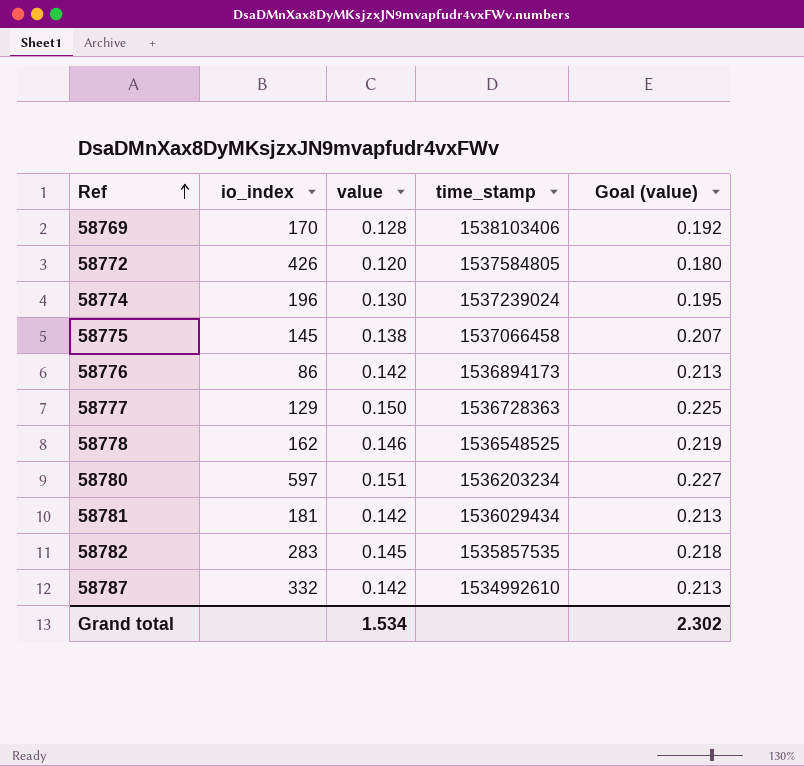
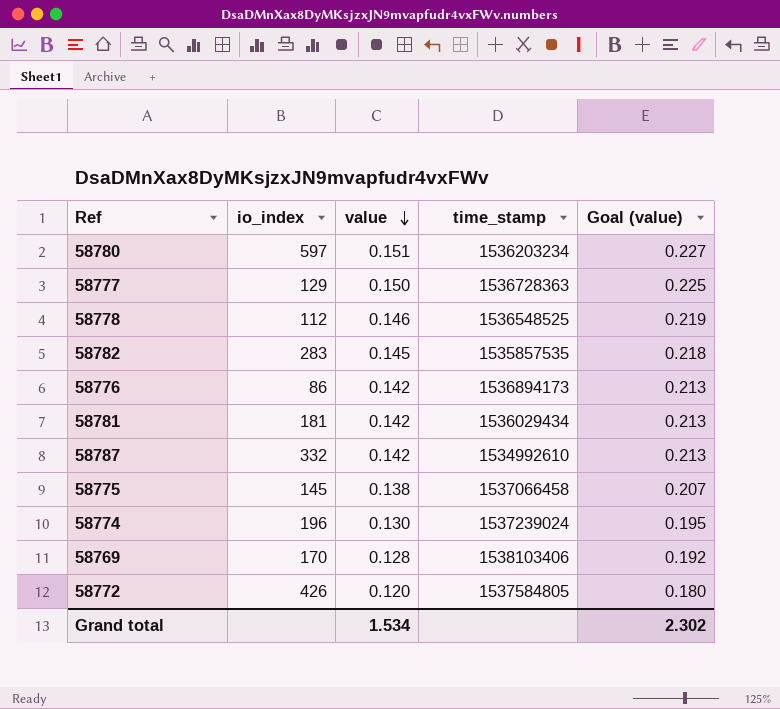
row order: Ref ascending -> value descending
58778 | io_index: 162 -> 112

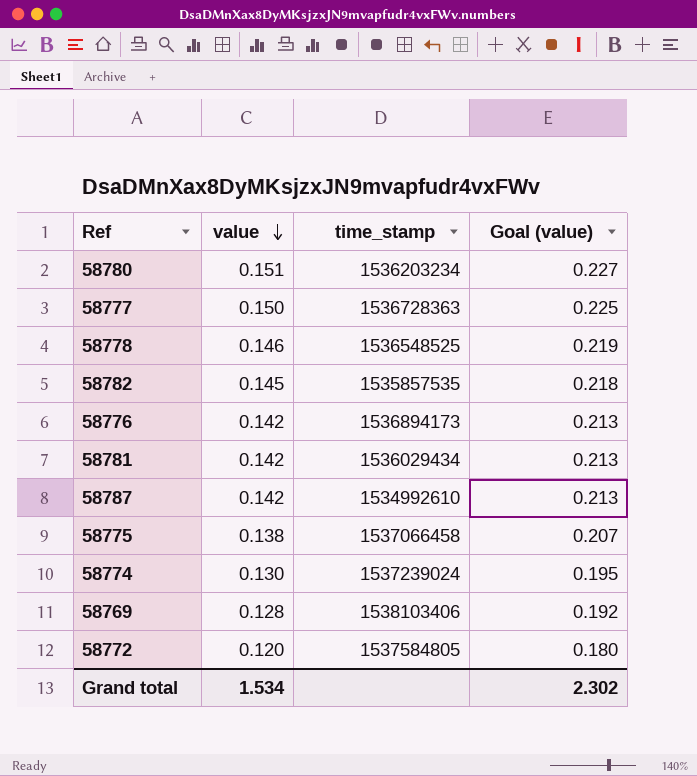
column io_index | position: 2 -> none

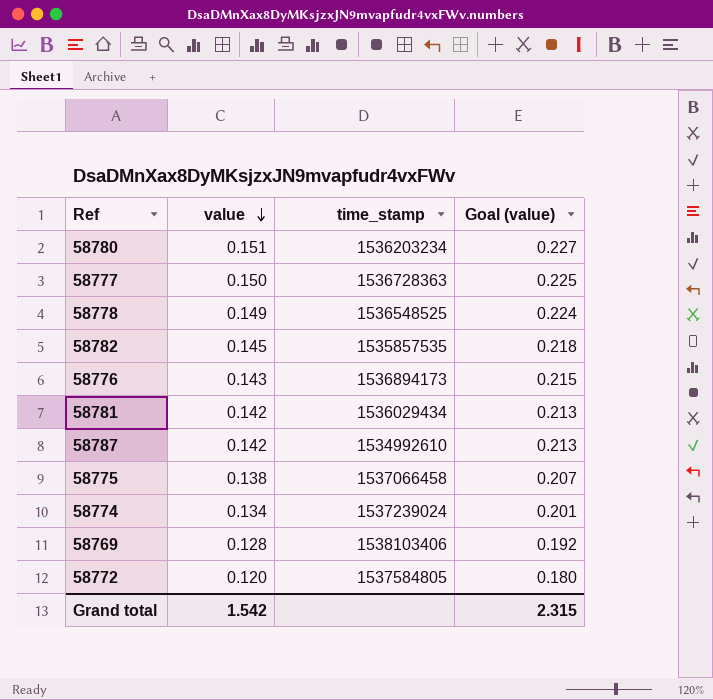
58778 | value: 0.146 -> 0.149
58778 | Goal (value): 0.219 -> 0.224
58776 | value: 0.142 -> 0.143
58776 | Goal (value): 0.213 -> 0.215
58774 | value: 0.130 -> 0.134
58774 | Goal (value): 0.195 -> 0.201
Grand total | value: 1.534 -> 1.542
Grand total | Goal (value): 2.302 -> 2.315

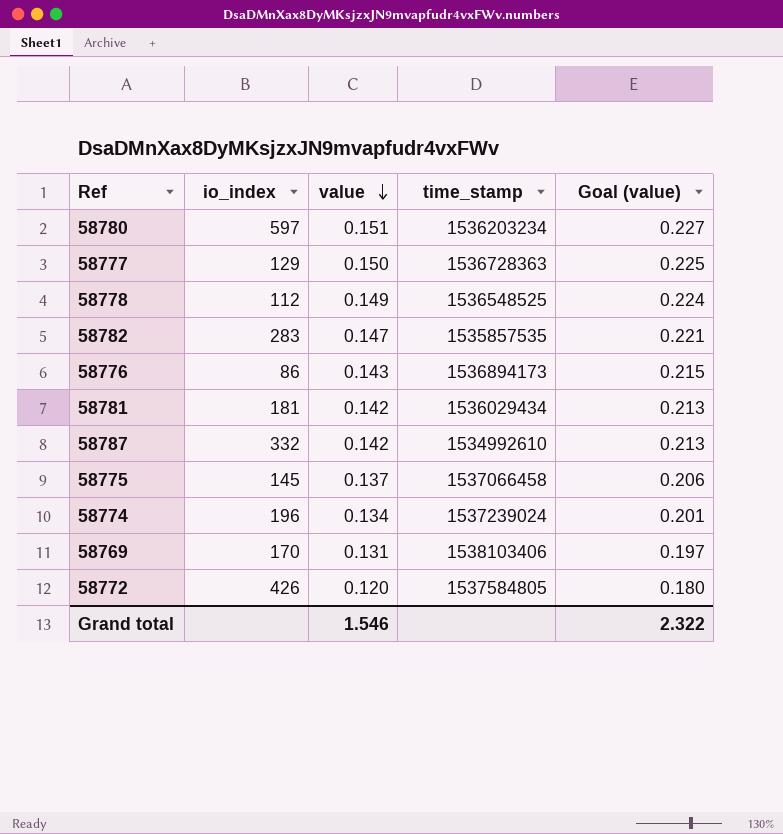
column io_index | position: none -> 2
58782 | value: 0.145 -> 0.147
58782 | Goal (value): 0.218 -> 0.221
58775 | value: 0.138 -> 0.137
58775 | Goal (value): 0.207 -> 0.206
58769 | value: 0.128 -> 0.131
58769 | Goal (value): 0.192 -> 0.197
Grand total | value: 1.542 -> 1.546
Grand total | Goal (value): 2.315 -> 2.322

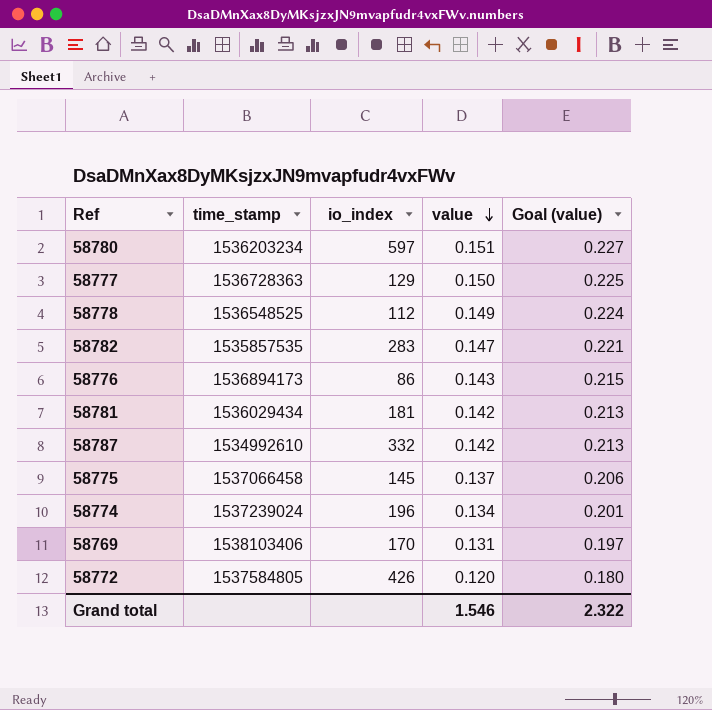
column time_stamp | position: 4 -> 2

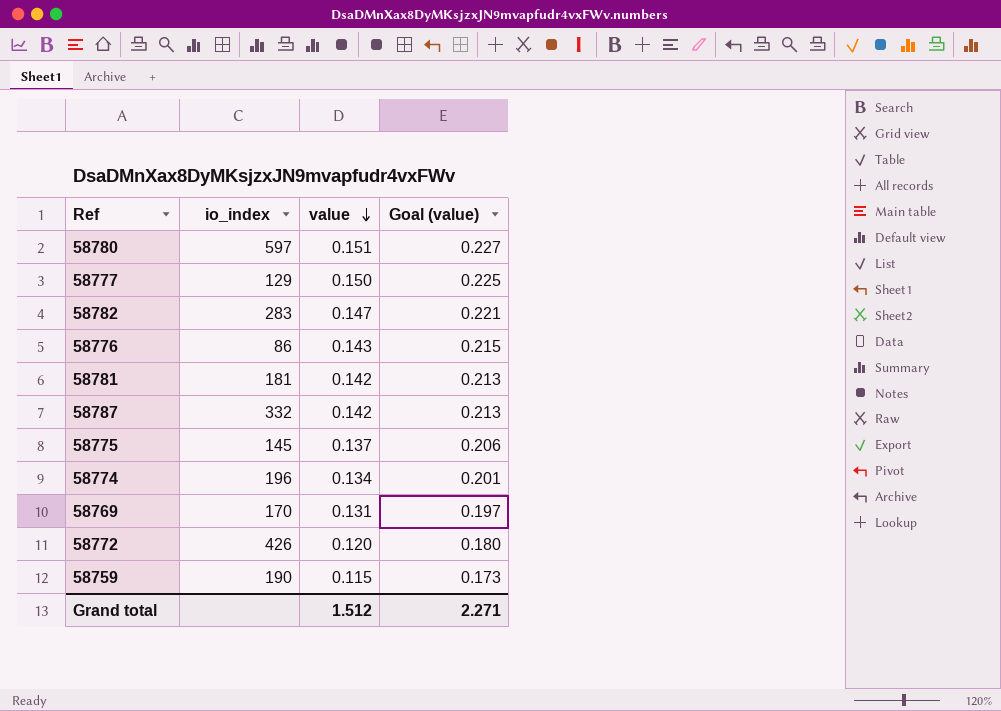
column time_stamp | position: 2 -> none
row 58778: 1536548525 | 112 | 0.149 | 0.224 -> none
row 58759: none -> 190 | 0.115 | 0.173
Grand total | value: 1.546 -> 1.512
Grand total | Goal (value): 2.322 -> 2.271

